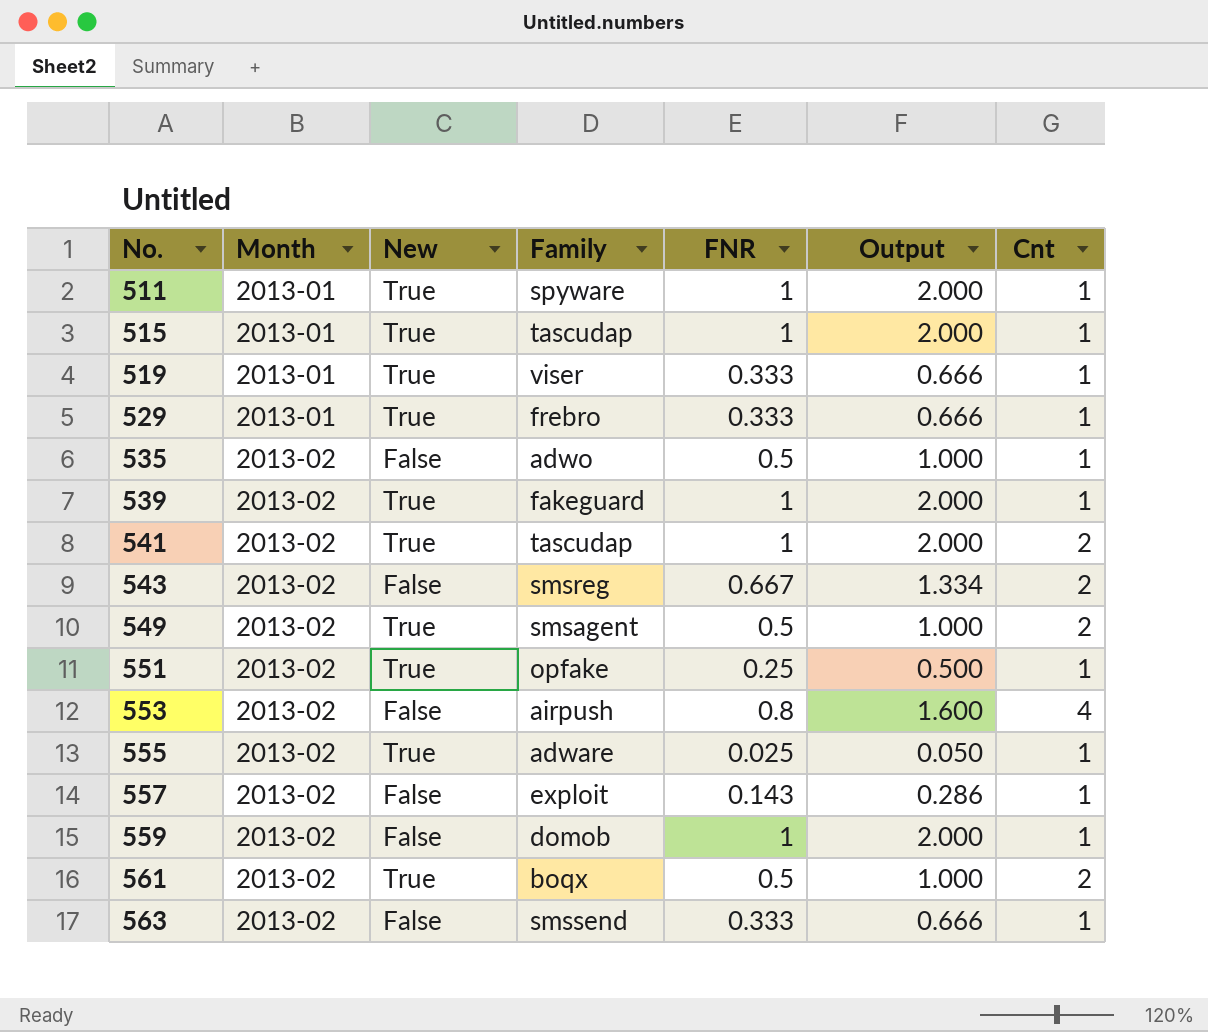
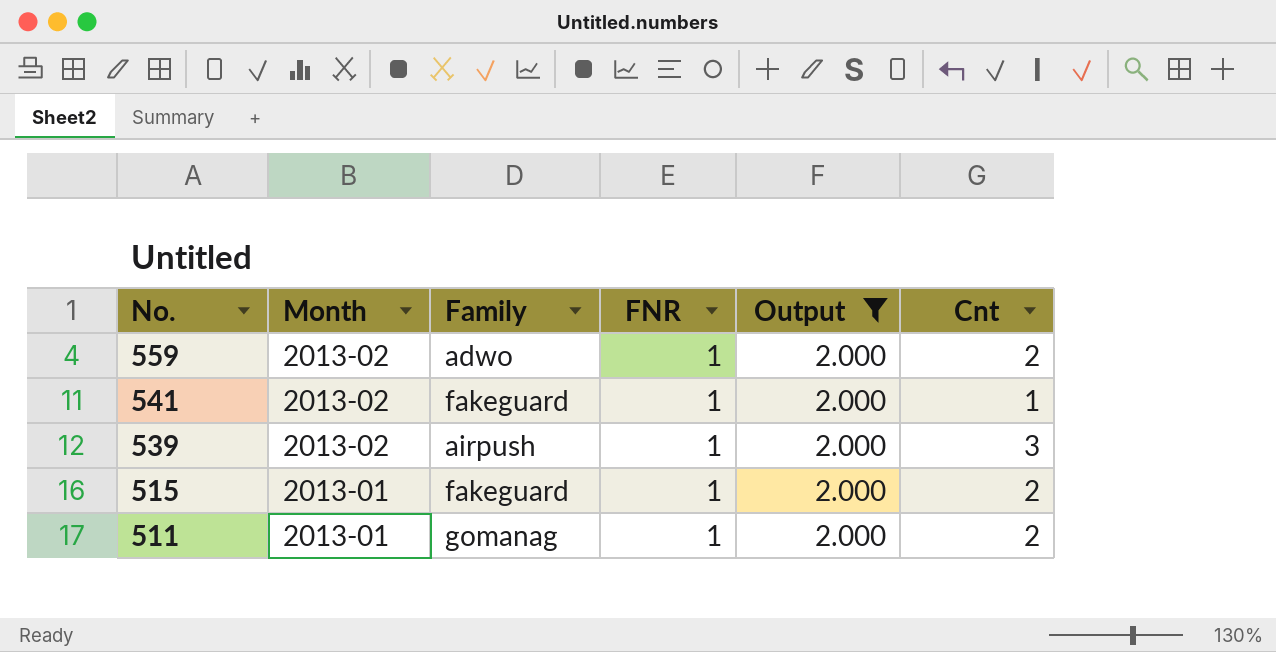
filter: none -> Output = 2.000
row order: No. ascending -> No. descending
column New | position: 3 -> none
559 | Family: domob -> adwo
559 | Cnt: 1 -> 2
541 | Family: tascudap -> fakeguard
541 | Cnt: 2 -> 1
539 | Family: fakeguard -> airpush
539 | Cnt: 1 -> 3
515 | Family: tascudap -> fakeguard
515 | Cnt: 1 -> 2
511 | Family: spyware -> gomanag
511 | Cnt: 1 -> 2

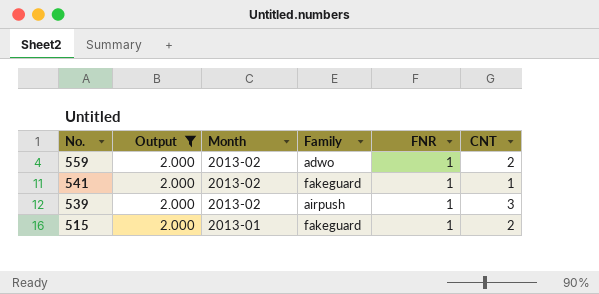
column Output | position: 5 -> 2
column name: Cnt -> CNT
row 511: 2013-01 | gomanag | 1 | 2.000 | 2 -> none

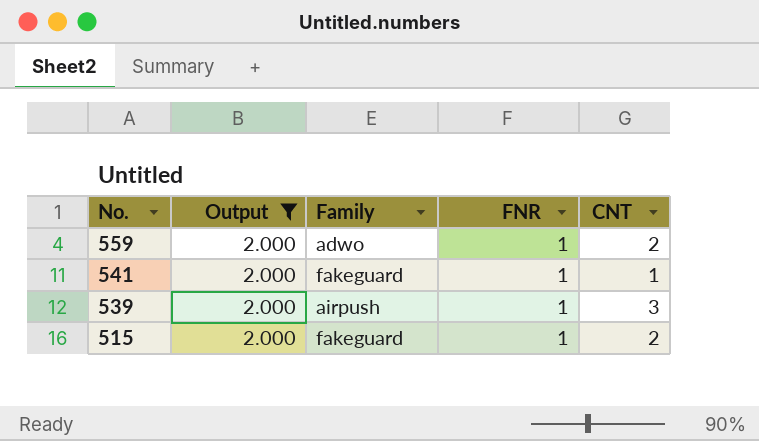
column Month | position: 3 -> none

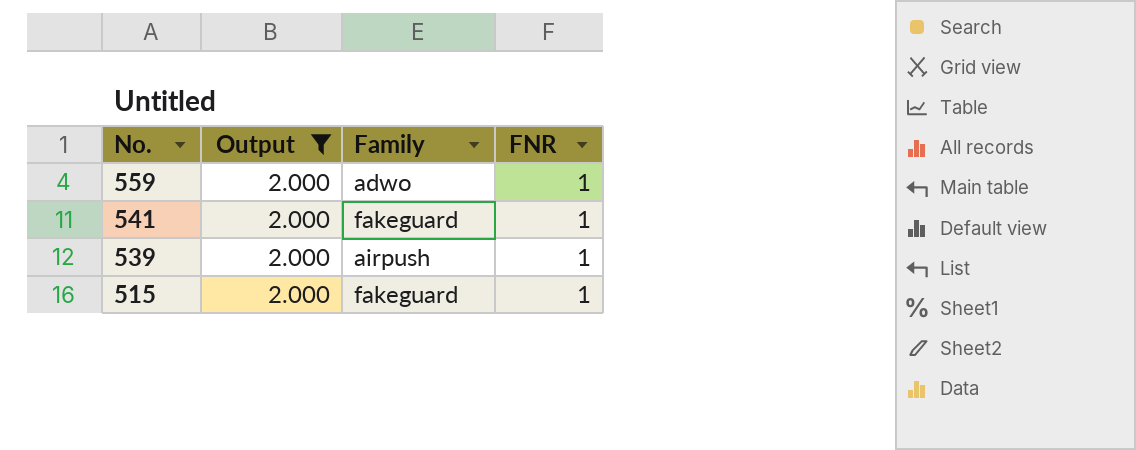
column CNT | position: 5 -> none

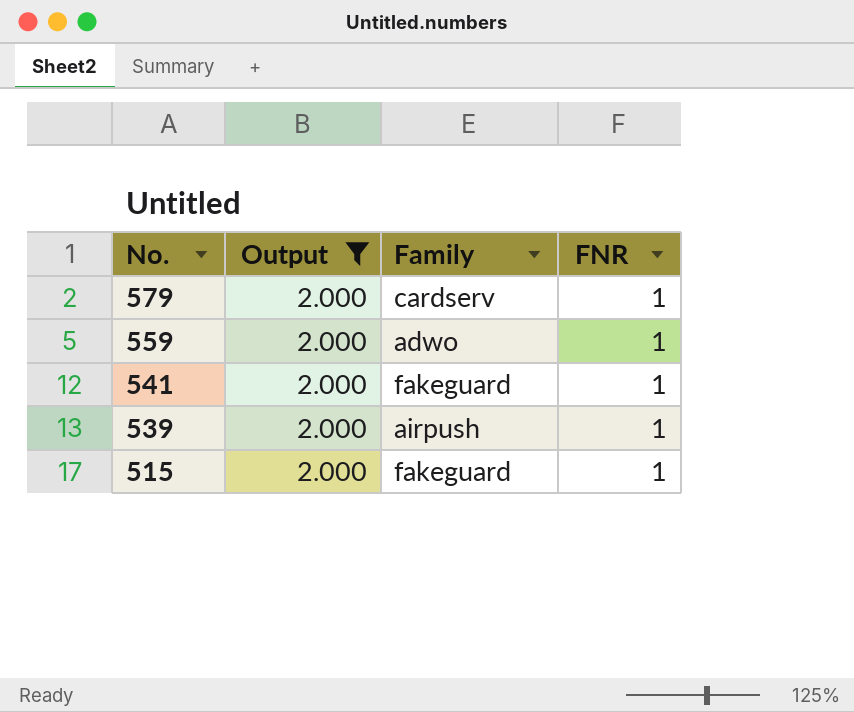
row 579: none -> 2.000 | cardserv | 1

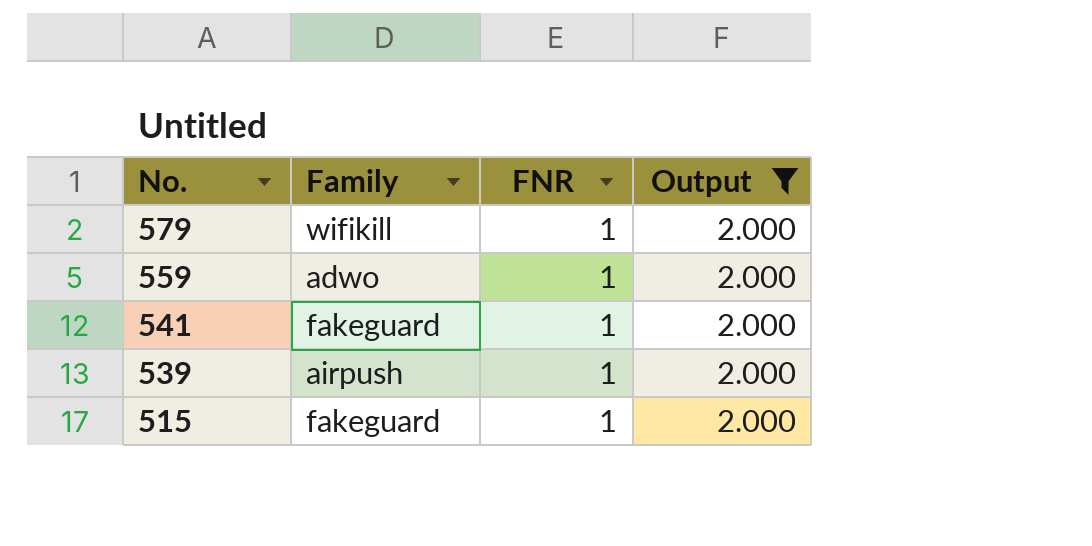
column Output | position: 2 -> 4
579 | Family: cardserv -> wifikill

